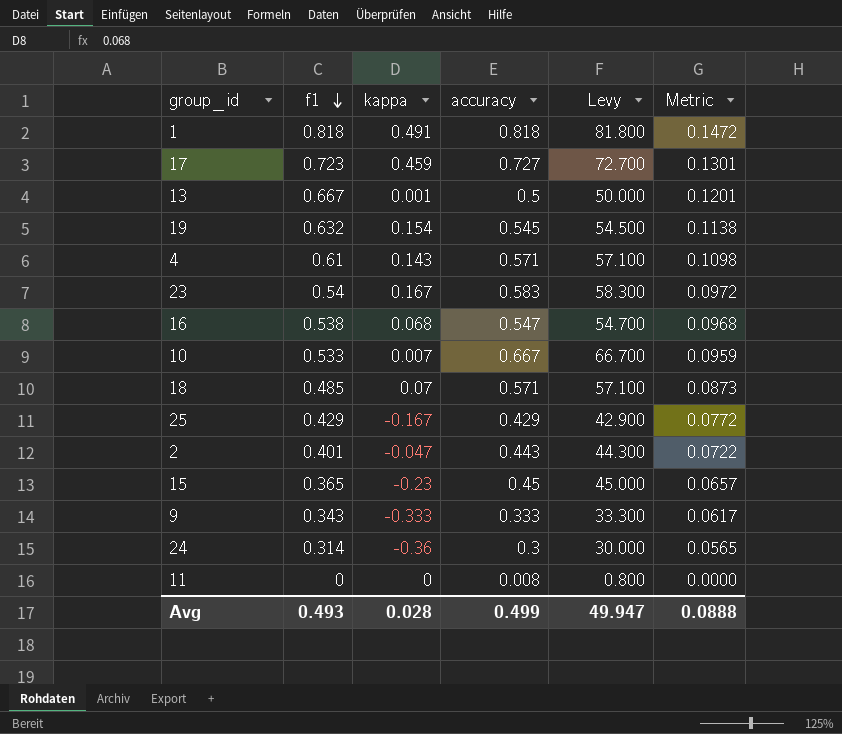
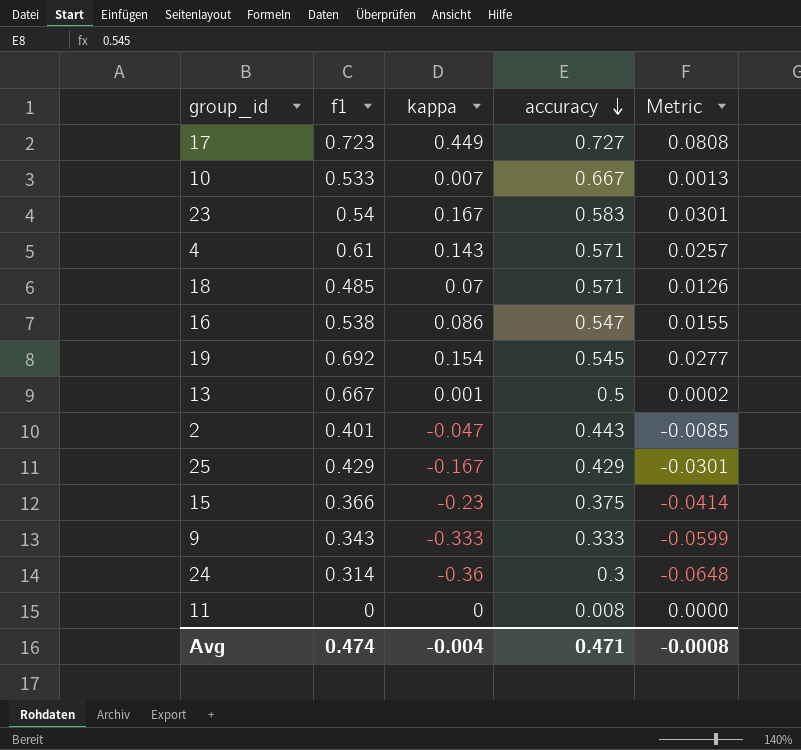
row order: f1 descending -> accuracy descending
column Levy | formula: [accuracy] * 100 -> none
column Metric | formula: [f1] * 0.18 -> [kappa] * 0.18
row 1: 0.818 | 0.491 | 0.818 | 81.800 | 0.1472 -> none
17 | kappa: 0.459 -> 0.449
16 | kappa: 0.068 -> 0.086
19 | f1: 0.632 -> 0.692
15 | f1: 0.365 -> 0.366
15 | accuracy: 0.45 -> 0.375
Avg | f1: 0.493 -> 0.474
Avg | kappa: 0.028 -> -0.004
Avg | accuracy: 0.499 -> 0.471
Avg | Metric: 0.0888 -> -0.0008

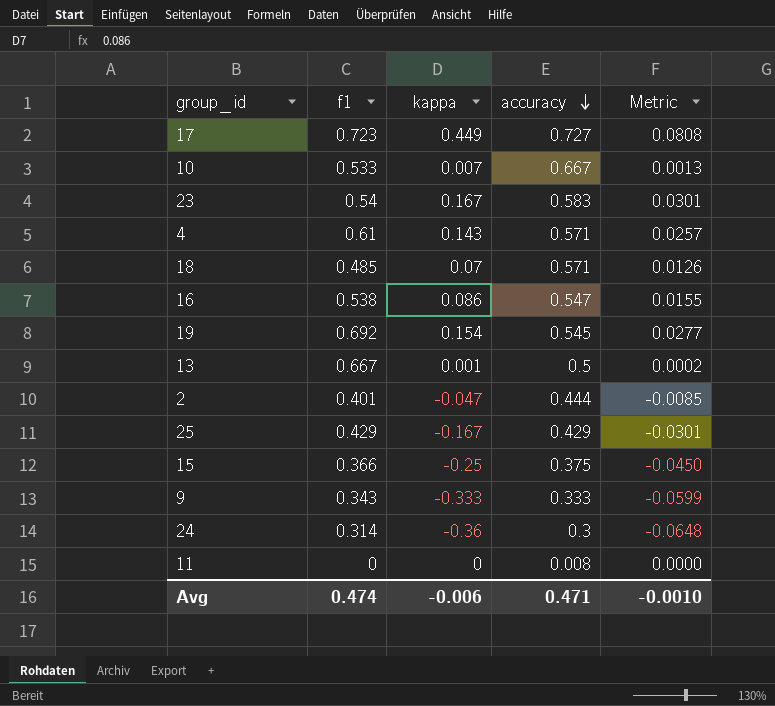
2 | accuracy: 0.443 -> 0.444
15 | kappa: -0.23 -> -0.25
15 | Metric: -0.0414 -> -0.0450
Avg | kappa: -0.004 -> -0.006
Avg | Metric: -0.0008 -> -0.0010

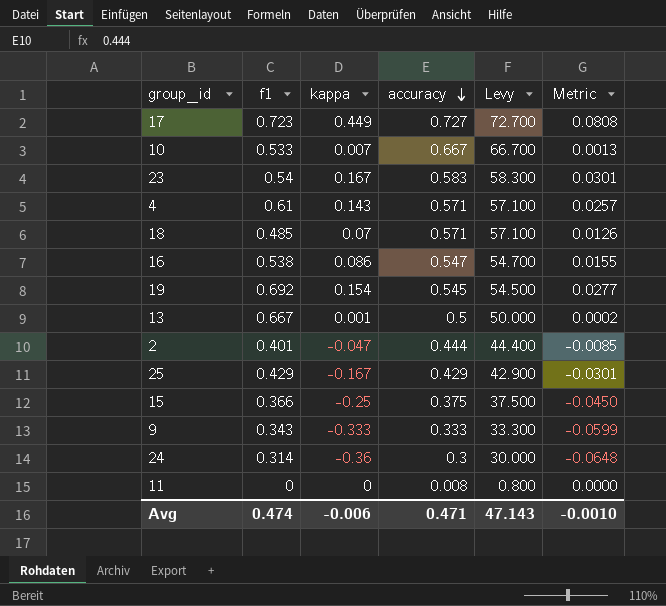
column Levy | formula: none -> [accuracy] * 100

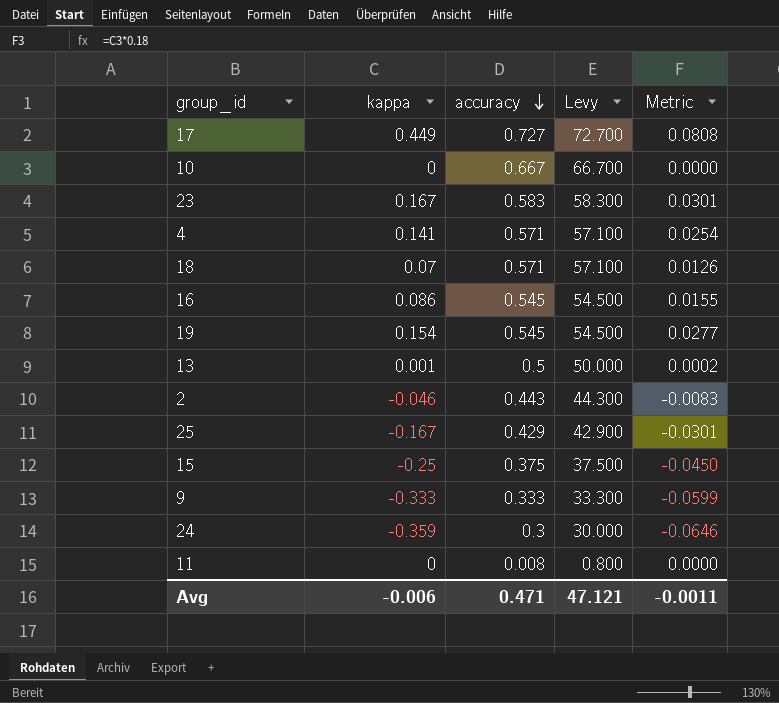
column f1 | position: 2 -> none
10 | kappa: 0.007 -> 0
10 | Metric: 0.0013 -> 0.0000
4 | kappa: 0.143 -> 0.141
4 | Metric: 0.0257 -> 0.0254
16 | accuracy: 0.547 -> 0.545
16 | Levy: 54.700 -> 54.500
2 | kappa: -0.047 -> -0.046
2 | accuracy: 0.444 -> 0.443
2 | Levy: 44.400 -> 44.300
2 | Metric: -0.0085 -> -0.0083
24 | kappa: -0.36 -> -0.359
24 | Metric: -0.0648 -> -0.0646
Avg | Levy: 47.143 -> 47.121
Avg | Metric: -0.0010 -> -0.0011

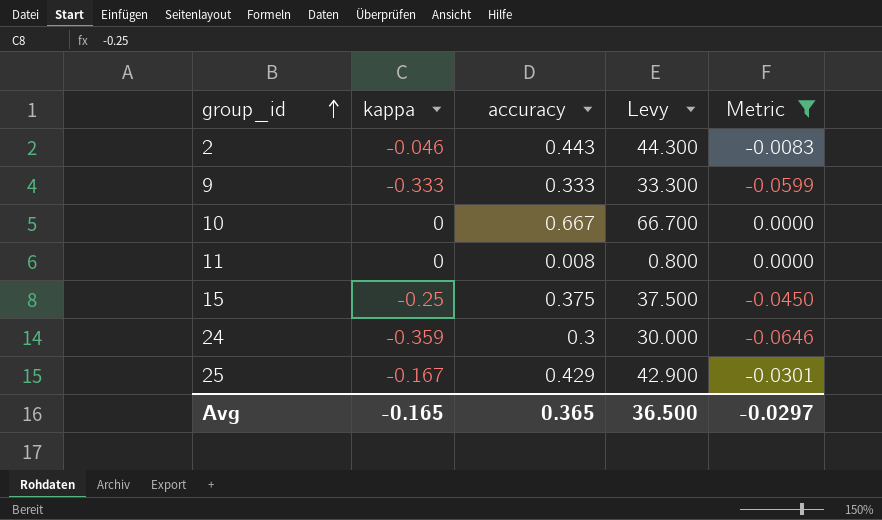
filter: none -> Metric <= 0.0000
row order: accuracy descending -> group_id ascending
Avg | kappa: -0.006 -> -0.165
Avg | accuracy: 0.471 -> 0.365
Avg | Levy: 47.121 -> 36.500
Avg | Metric: -0.0011 -> -0.0297

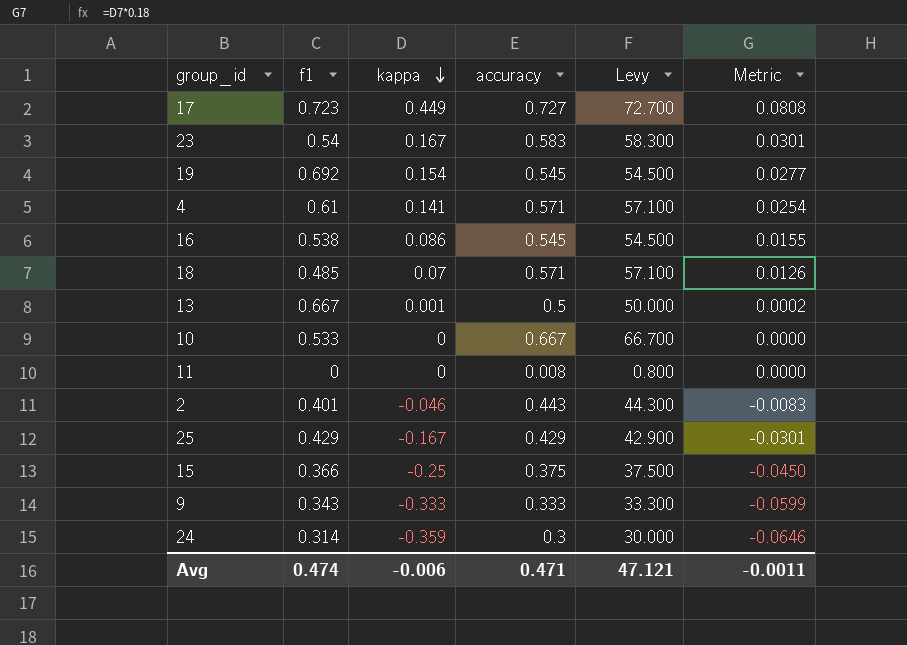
filter: Metric <= 0.0000 -> none
row order: group_id ascending -> kappa descending
column f1 | position: none -> 2
Avg | kappa: -0.165 -> -0.006
Avg | accuracy: 0.365 -> 0.471
Avg | Levy: 36.500 -> 47.121
Avg | Metric: -0.0297 -> -0.0011

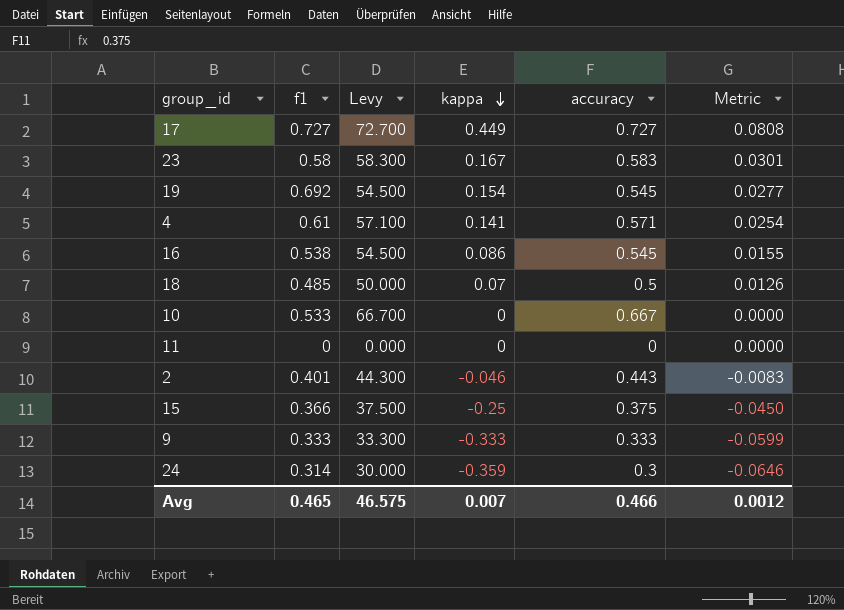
column Levy | position: 5 -> 3
row 13: 0.667 | 0.001 | 0.5 | 50.000 | 0.0002 -> none
row 25: 0.429 | -0.167 | 0.429 | 42.900 | -0.0301 -> none
17 | f1: 0.723 -> 0.727
23 | f1: 0.54 -> 0.58
18 | Levy: 57.100 -> 50.000
18 | accuracy: 0.571 -> 0.5
11 | Levy: 0.800 -> 0.000
11 | accuracy: 0.008 -> 0
9 | f1: 0.343 -> 0.333
Avg | f1: 0.474 -> 0.465
Avg | Levy: 47.121 -> 46.575
Avg | kappa: -0.006 -> 0.007
Avg | accuracy: 0.471 -> 0.466
Avg | Metric: -0.0011 -> 0.0012

